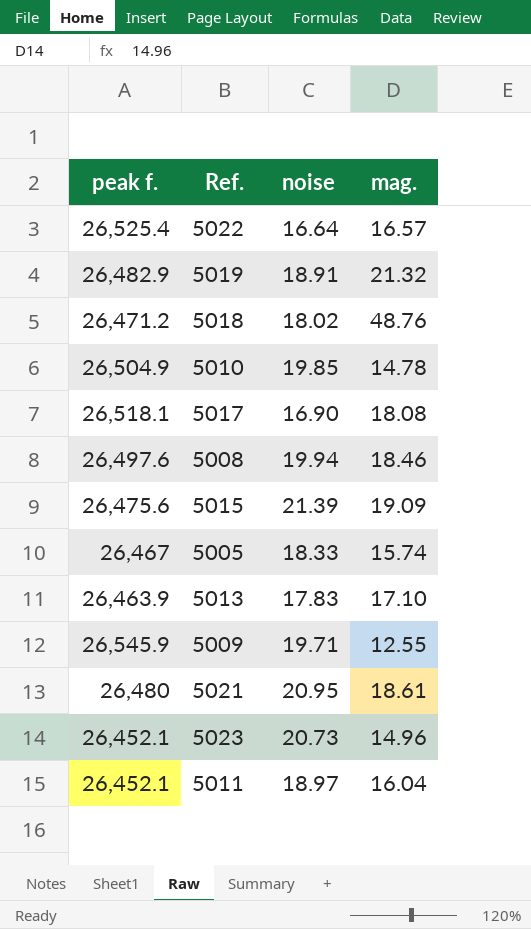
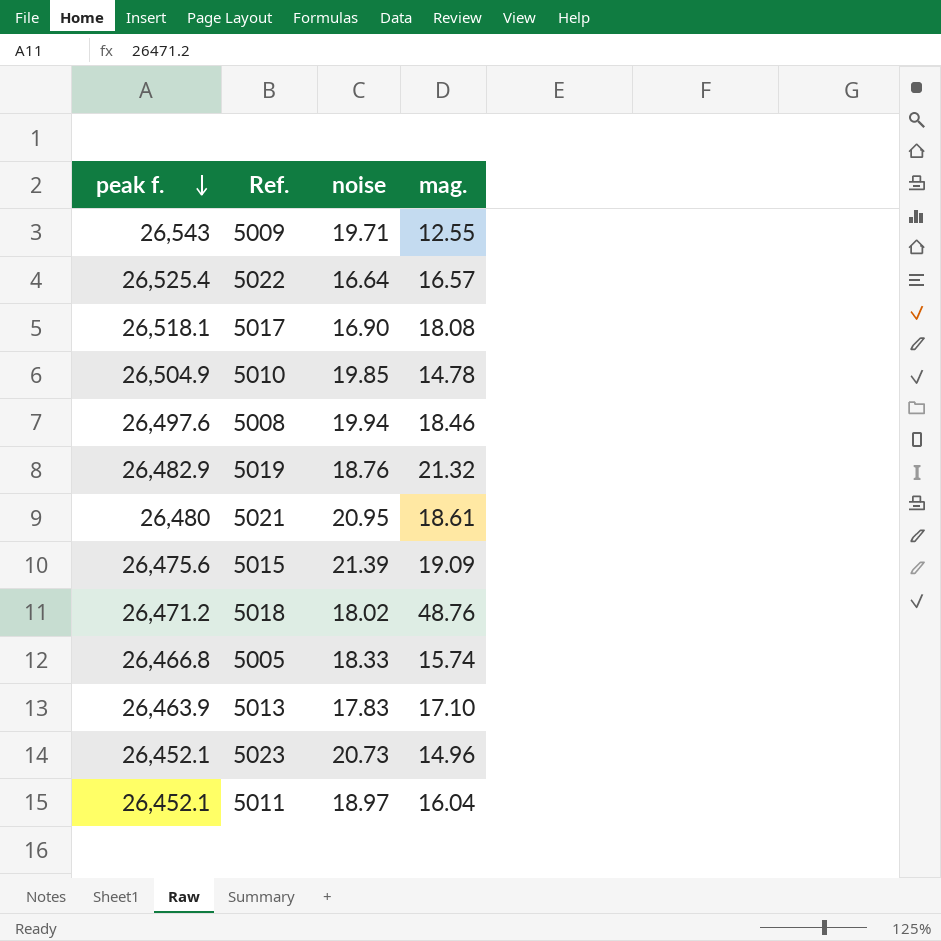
row order: none -> peak f. descending
5009 | peak f.: 26,545.9 -> 26,543
5019 | noise: 18.91 -> 18.76
5005 | peak f.: 26,467 -> 26,466.8

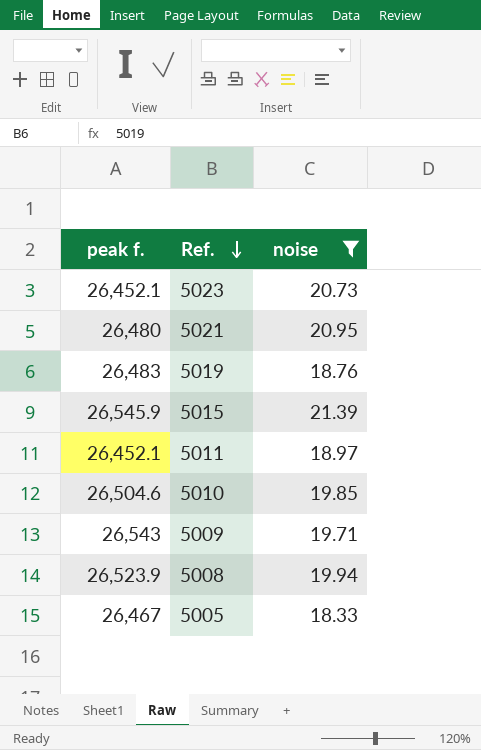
filter: none -> noise >= 18.33
row order: peak f. descending -> Ref. descending
column mag. | position: 4 -> none
5019 | peak f.: 26,482.9 -> 26,483
5015 | peak f.: 26,475.6 -> 26,545.9
5010 | peak f.: 26,504.9 -> 26,504.6
5008 | peak f.: 26,497.6 -> 26,523.9
5005 | peak f.: 26,466.8 -> 26,467

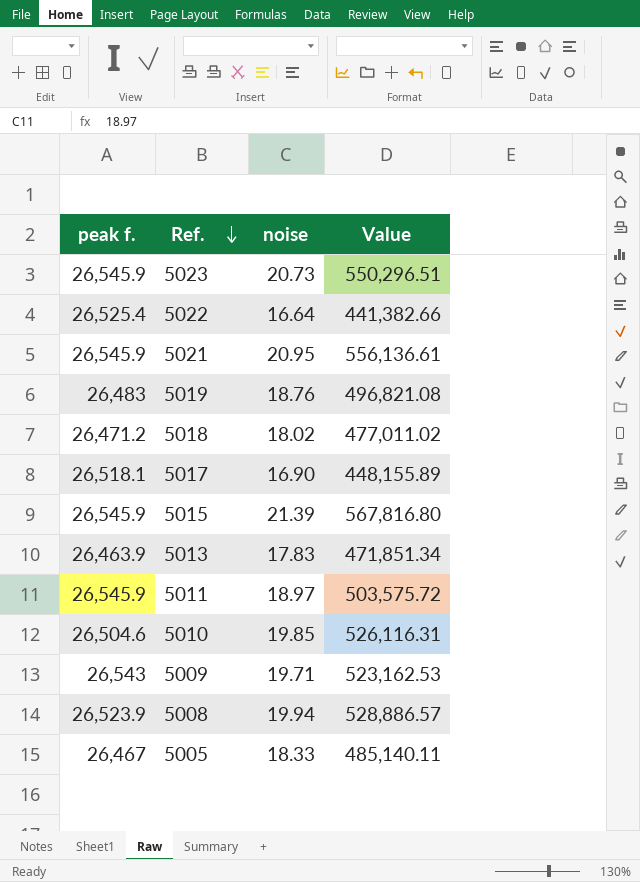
filter: noise >= 18.33 -> none
column Value | formula: none -> [peak f.] * [noise]
5023 | peak f.: 26,452.1 -> 26,545.9
5021 | peak f.: 26,480 -> 26,545.9
5011 | peak f.: 26,452.1 -> 26,545.9

